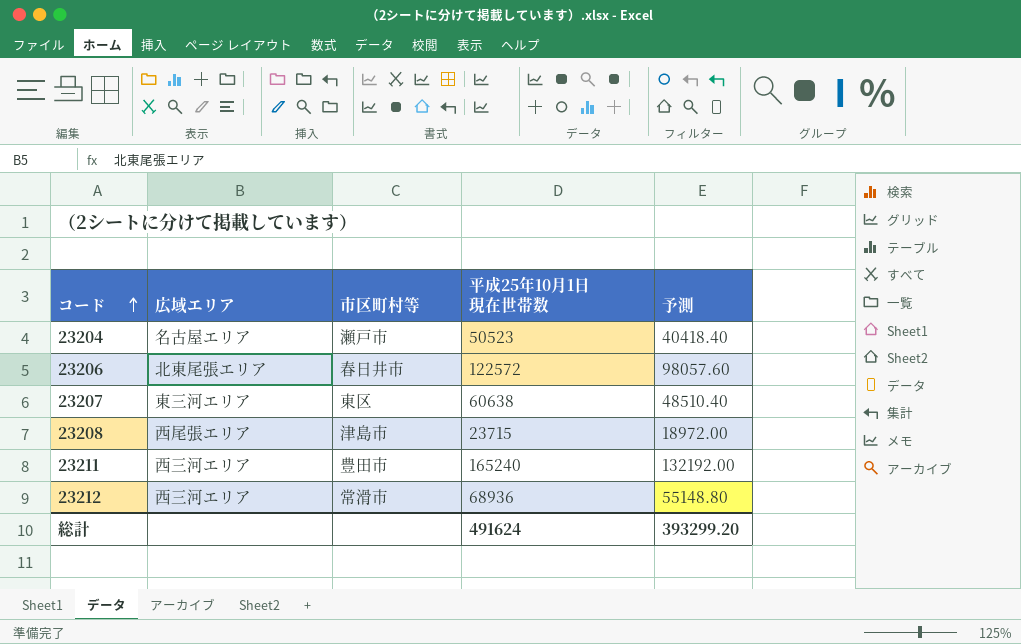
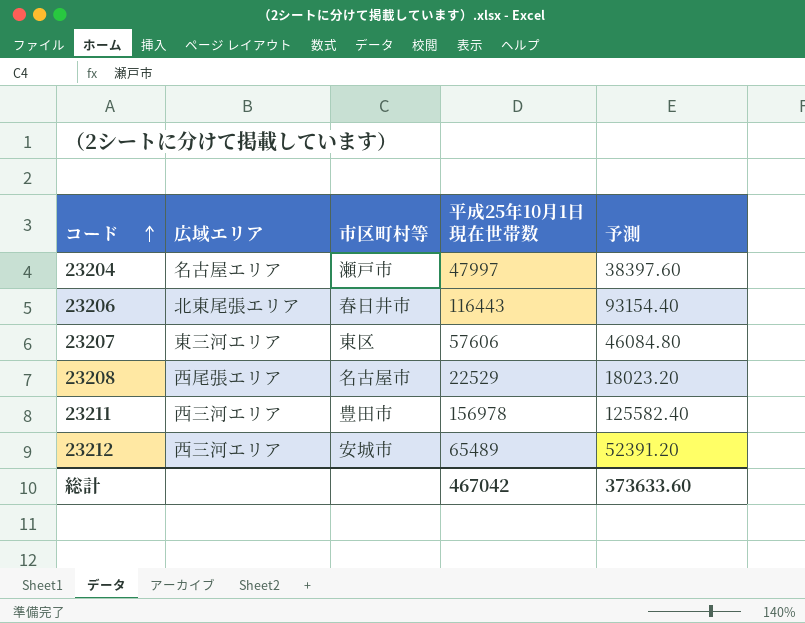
23204 | 平成25年10月1日現在世帯数: 50523 -> 47997
23204 | 予測: 40418.40 -> 38397.60
23206 | 平成25年10月1日現在世帯数: 122572 -> 116443
23206 | 予測: 98057.60 -> 93154.40
23207 | 平成25年10月1日現在世帯数: 60638 -> 57606
23207 | 予測: 48510.40 -> 46084.80
23208 | 市区町村等: 津島市 -> 名古屋市
23208 | 平成25年10月1日現在世帯数: 23715 -> 22529
23208 | 予測: 18972.00 -> 18023.20
23211 | 平成25年10月1日現在世帯数: 165240 -> 156978
23211 | 予測: 132192.00 -> 125582.40
23212 | 市区町村等: 常滑市 -> 安城市
23212 | 平成25年10月1日現在世帯数: 68936 -> 65489
23212 | 予測: 55148.80 -> 52391.20
総計 | 平成25年10月1日現在世帯数: 491624 -> 467042
総計 | 予測: 393299.20 -> 373633.60

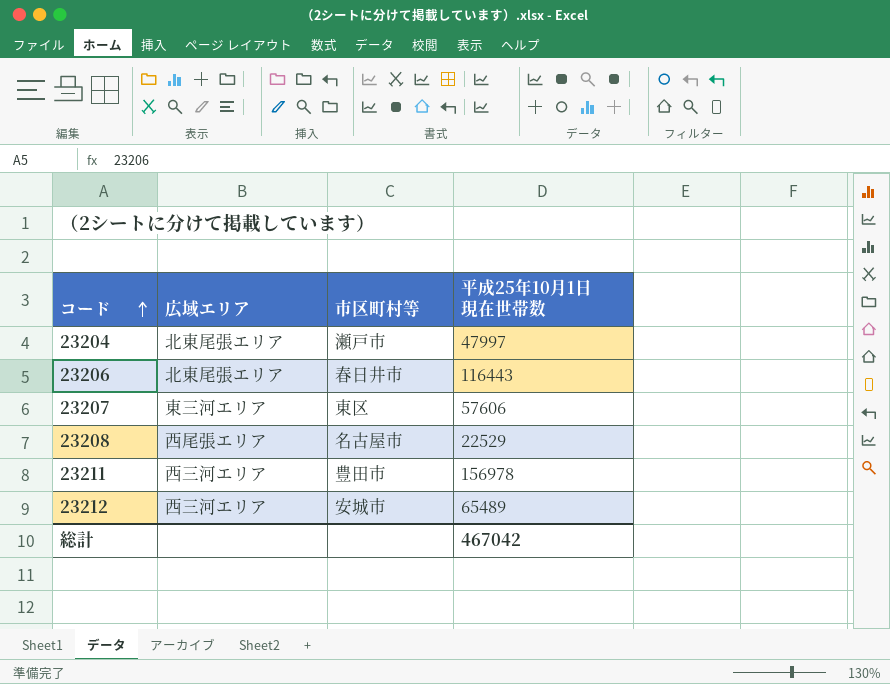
column 予測 | formula: [平成25年10月1日現在世帯数] * 0.8 -> none
23204 | 広域エリア: 名古屋エリア -> 北東尾張エリア

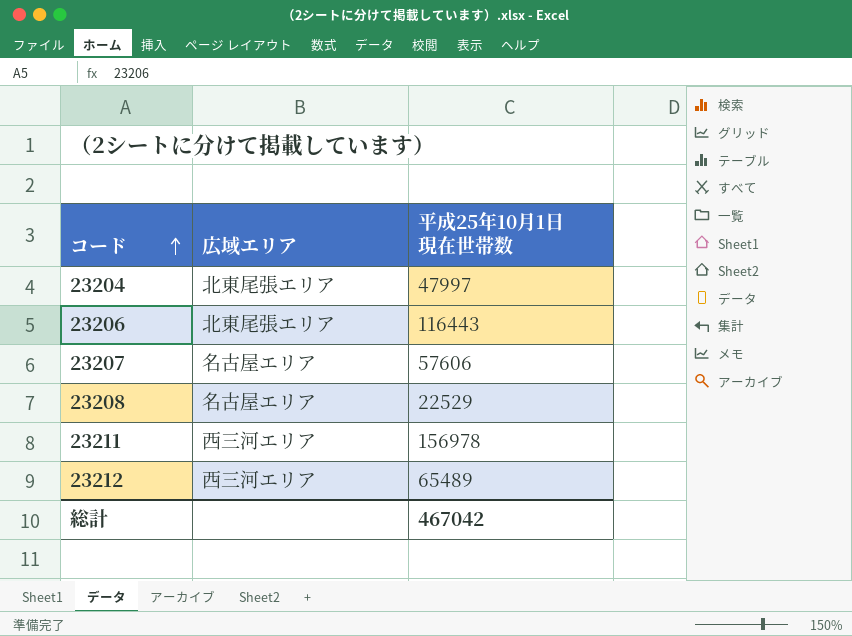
column 市区町村等 | position: 3 -> none
23207 | 広域エリア: 東三河エリア -> 名古屋エリア
23208 | 広域エリア: 西尾張エリア -> 名古屋エリア

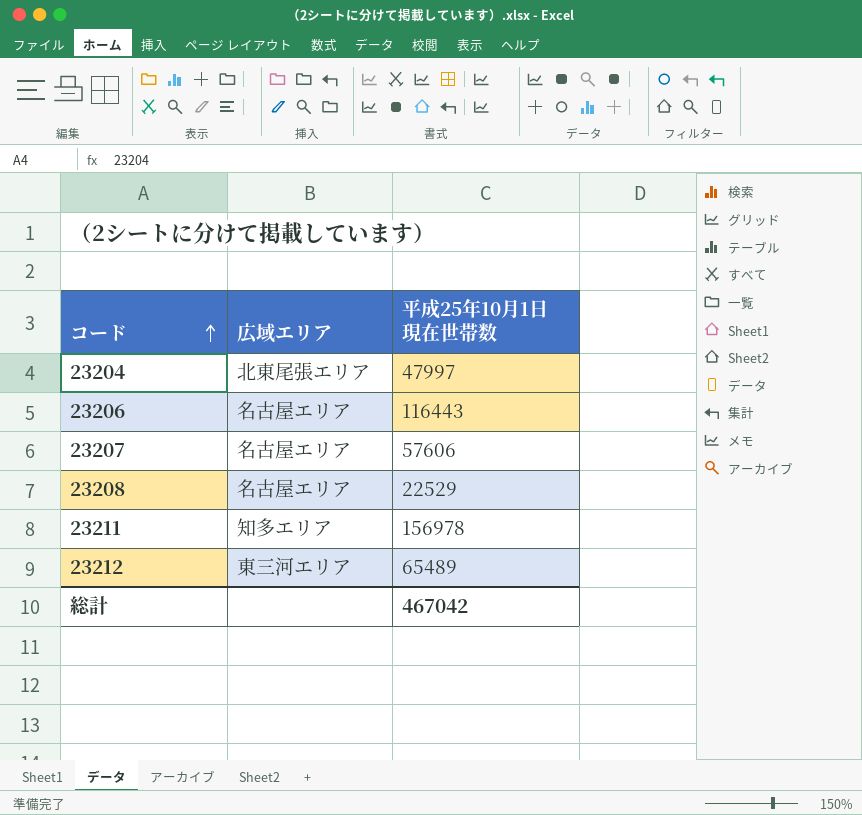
23206 | 広域エリア: 北東尾張エリア -> 名古屋エリア
23211 | 広域エリア: 西三河エリア -> 知多エリア
23212 | 広域エリア: 西三河エリア -> 東三河エリア

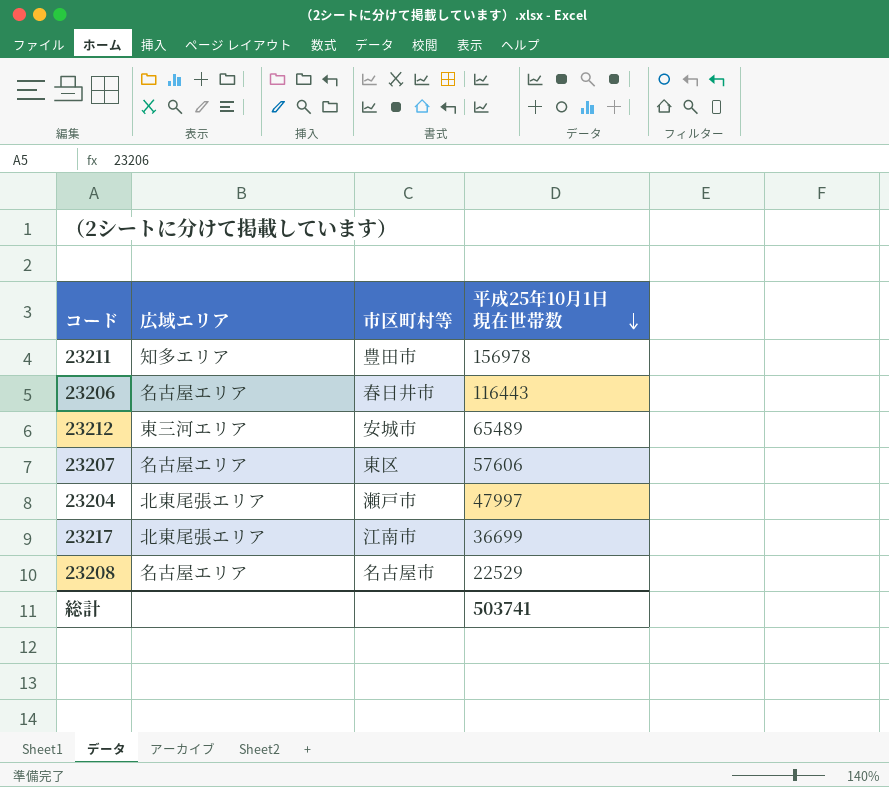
row order: コード ascending -> 平成25年10月1日現在世帯数 descending
column 市区町村等 | position: none -> 3
row 23217: none -> 北東尾張エリア | 江南市 | 36699
総計 | 平成25年10月1日現在世帯数: 467042 -> 503741

